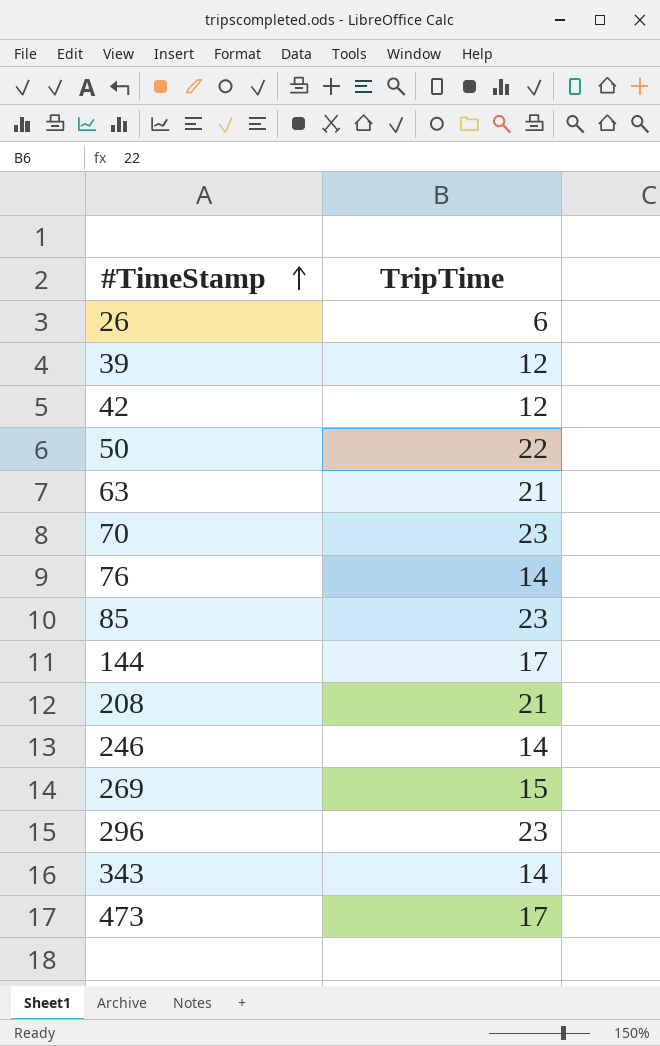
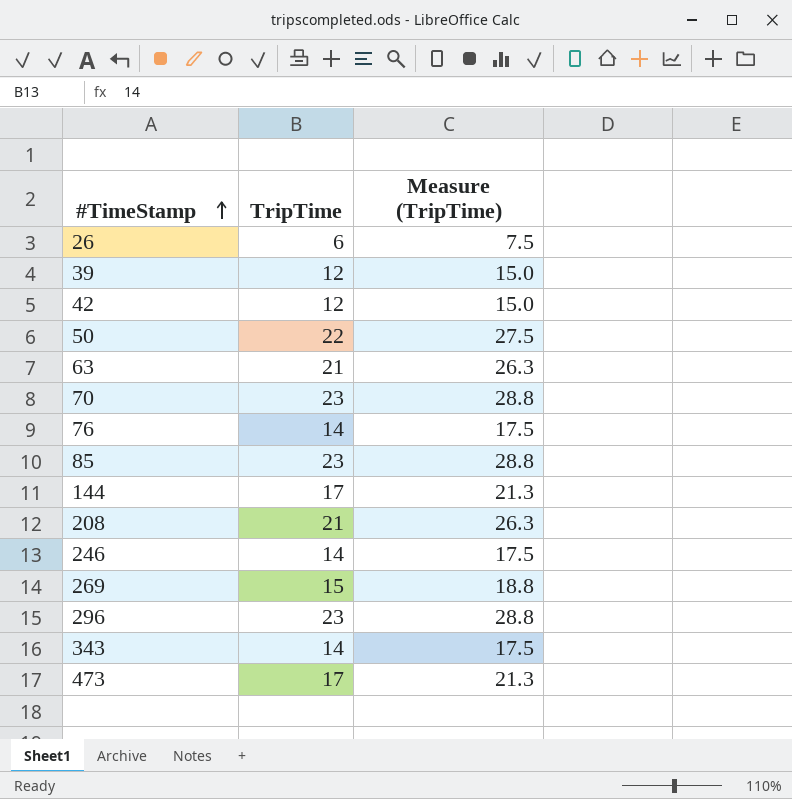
column Measure (TripTime) | formula: none -> [TripTime] * 1.25

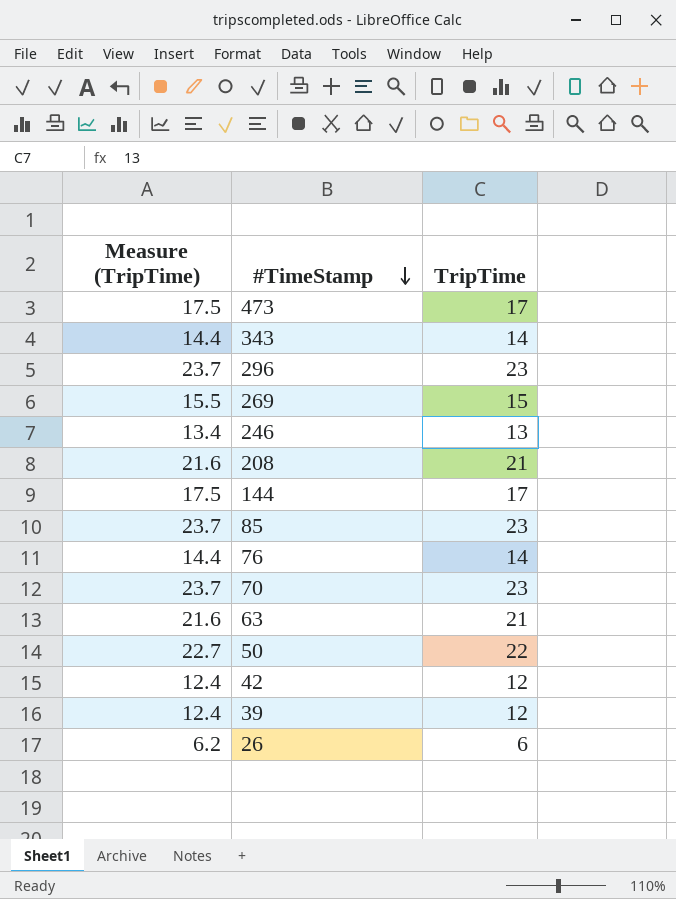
row order: #TimeStamp ascending -> #TimeStamp descending
column Measure (TripTime) | formula: [TripTime] * 1.25 -> [TripTime] * 1.03
column Measure (TripTime) | position: 3 -> 1
246 | TripTime: 14 -> 13

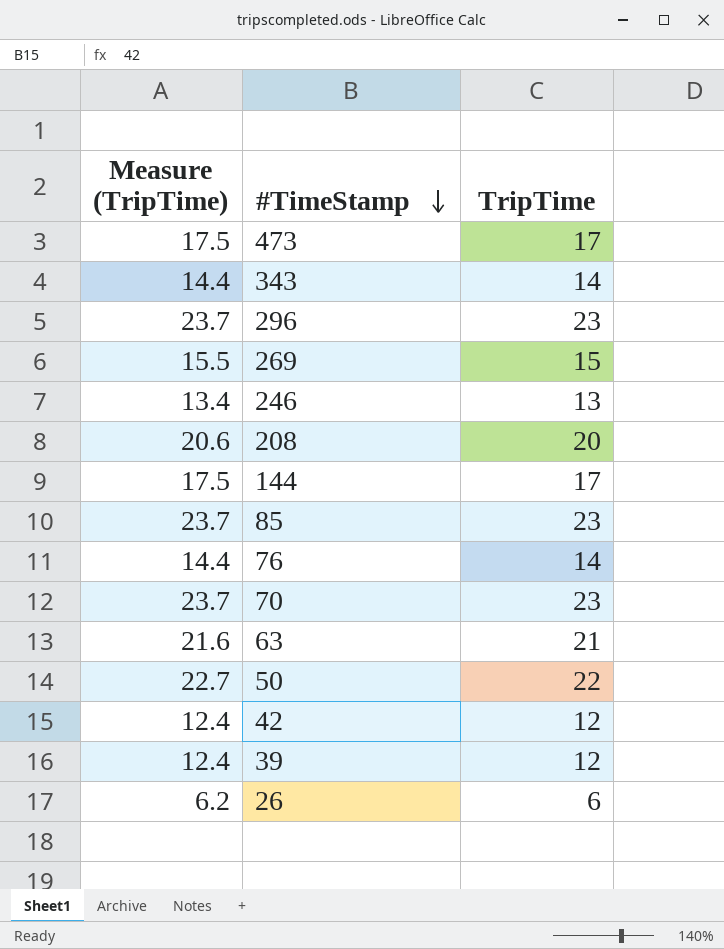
208 | Measure (TripTime): 21.6 -> 20.6
208 | TripTime: 21 -> 20

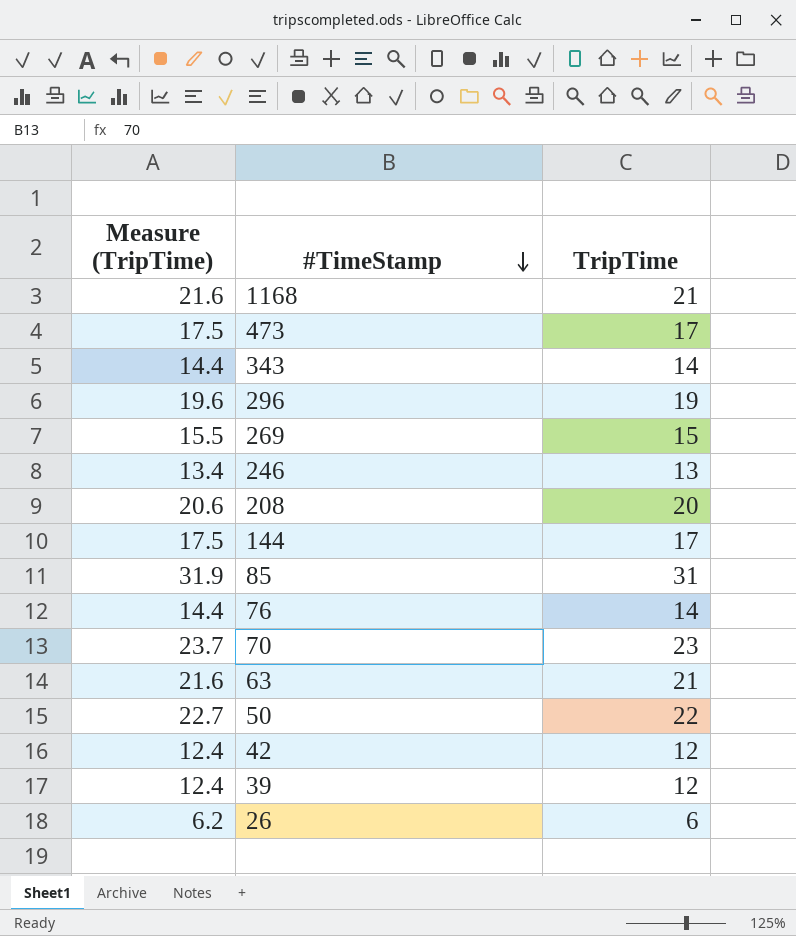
row 1168: none -> 21.6 | 21
296 | Measure (TripTime): 23.7 -> 19.6
296 | TripTime: 23 -> 19
85 | Measure (TripTime): 23.7 -> 31.9
85 | TripTime: 23 -> 31

